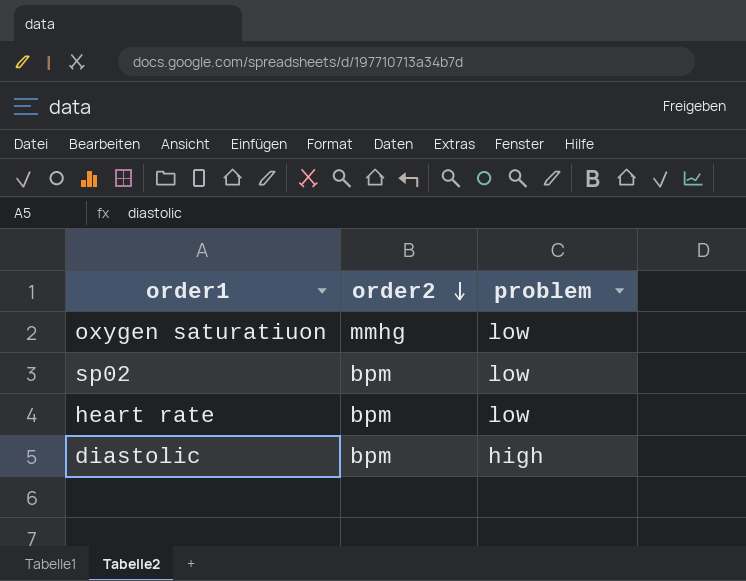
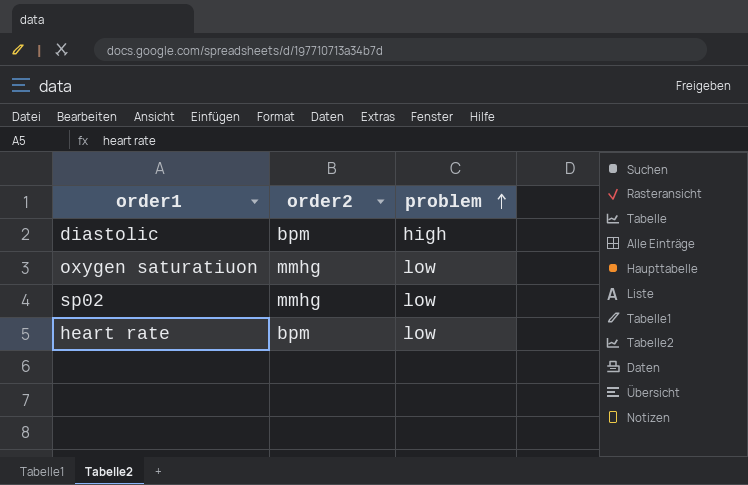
row order: order2 descending -> problem ascending
sp02 | order2: bpm -> mmhg

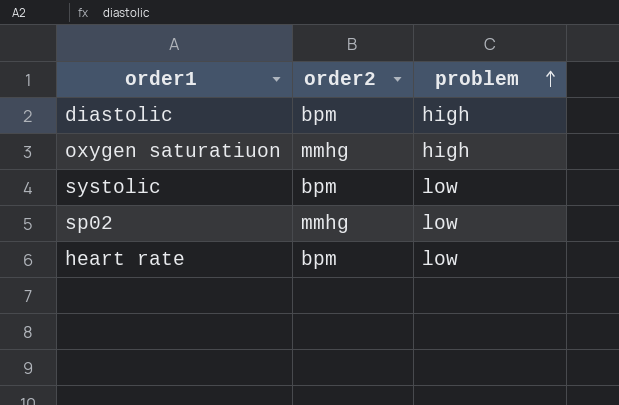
oxygen saturatiuon | problem: low -> high
row systolic: none -> bpm | low

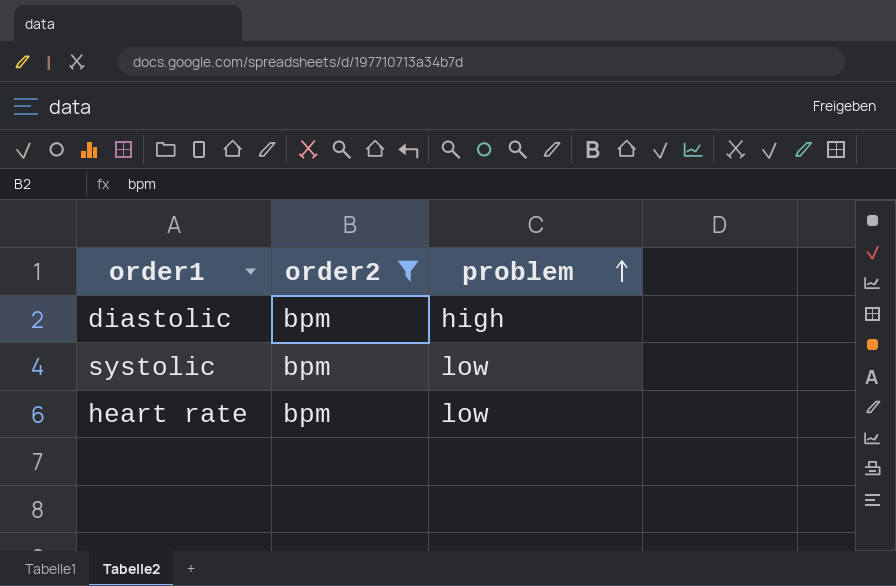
filter: none -> order2 = bpm

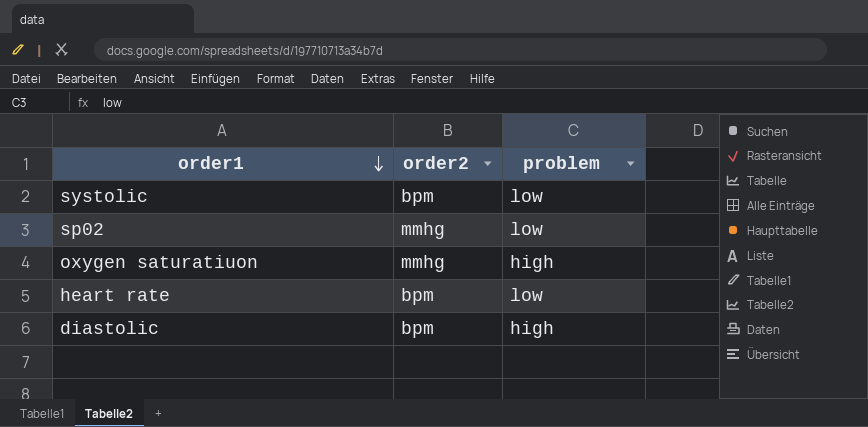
filter: order2 = bpm -> none
row order: problem ascending -> order1 descending

